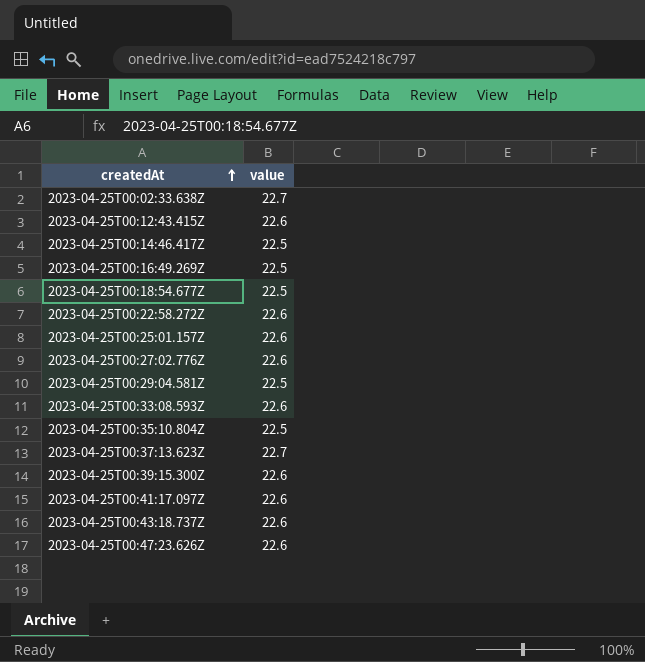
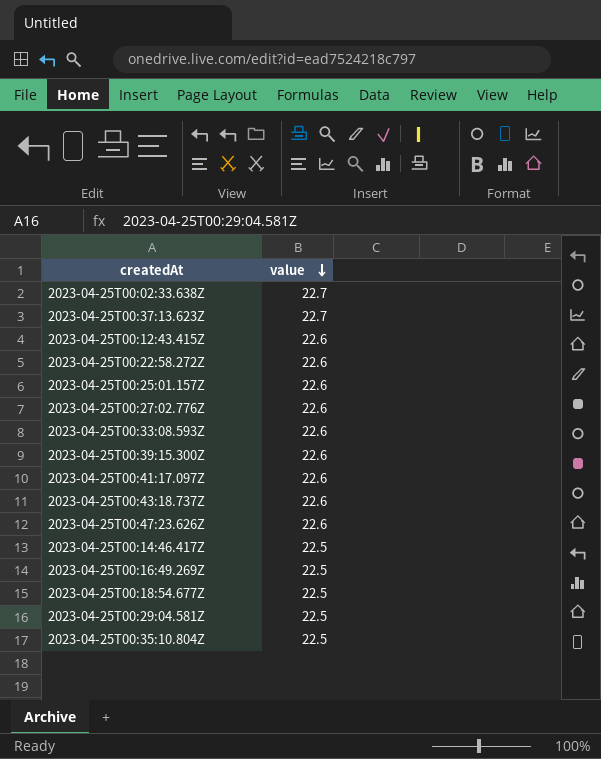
row order: createdAt ascending -> value descending

